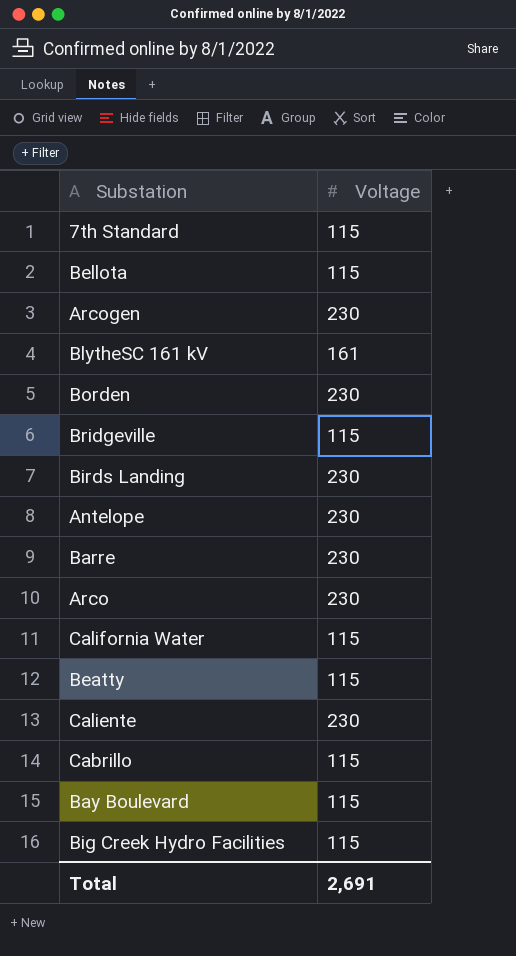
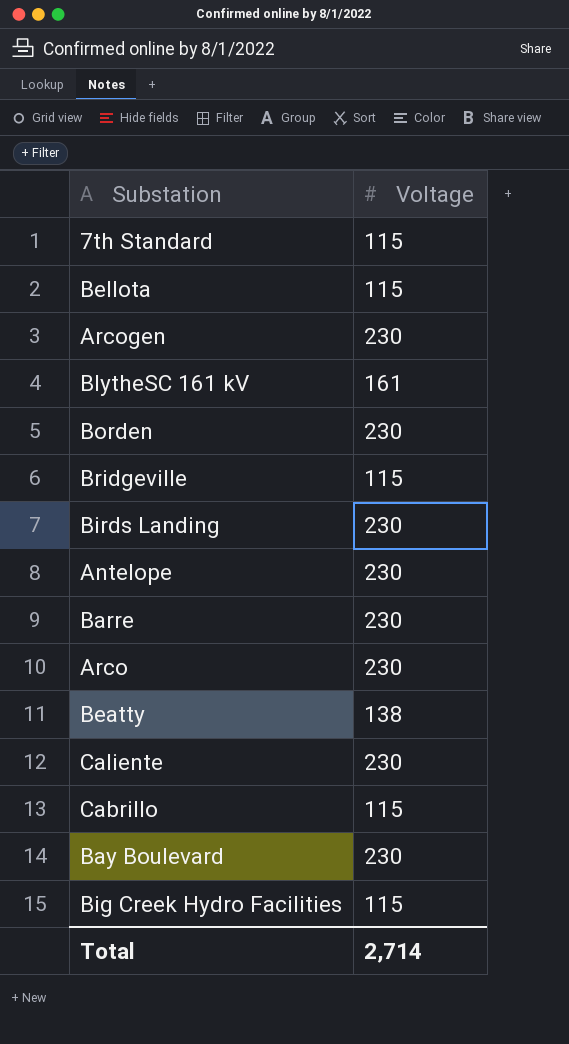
row California Water: 115 -> none
Beatty | Voltage: 115 -> 138
Bay Boulevard | Voltage: 115 -> 230
Total | Voltage: 2,691 -> 2,714

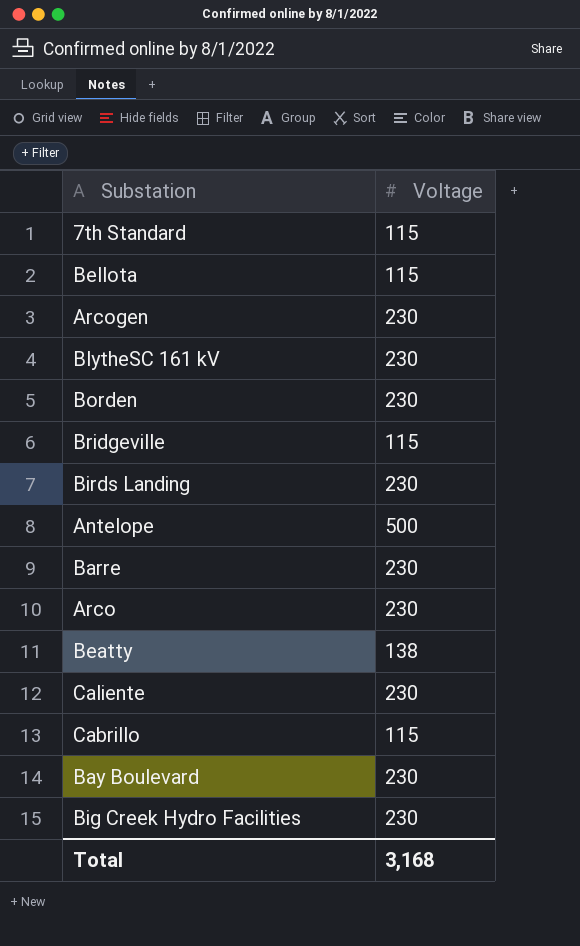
BlytheSC 161 kV | Voltage: 161 -> 230
Antelope | Voltage: 230 -> 500
Big Creek Hydro Facilities | Voltage: 115 -> 230
Total | Voltage: 2,714 -> 3,168

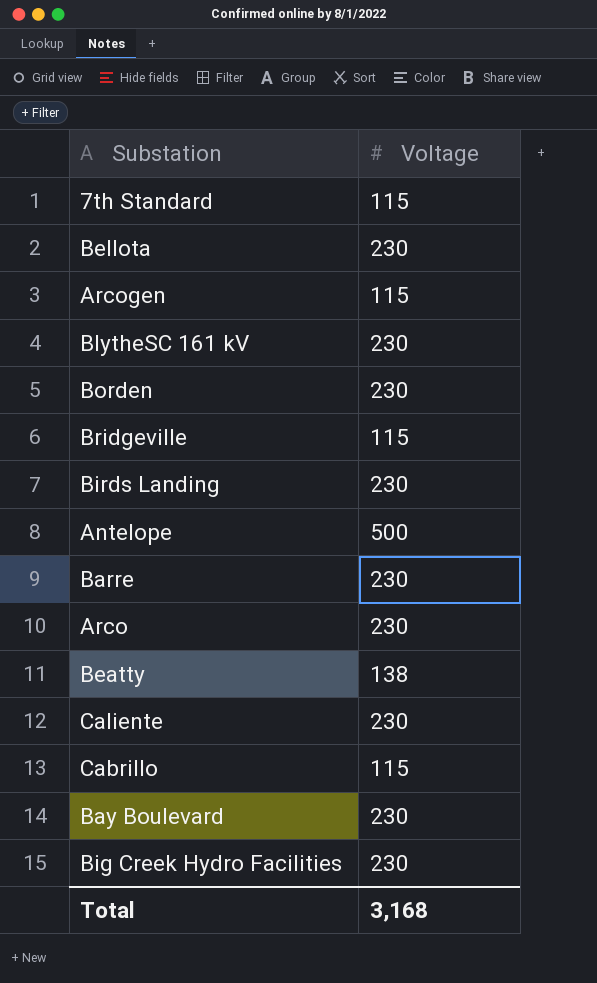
Bellota | Voltage: 115 -> 230
Arcogen | Voltage: 230 -> 115

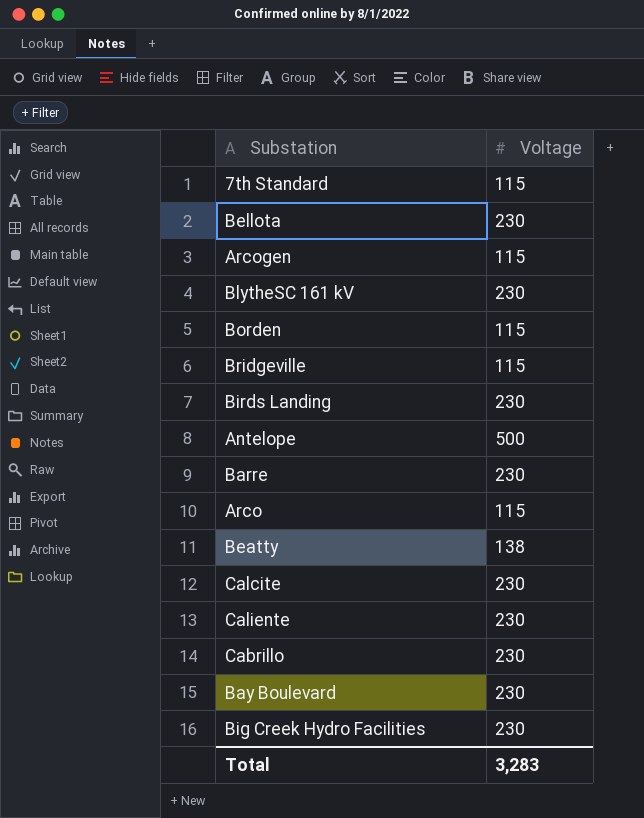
Borden | Voltage: 230 -> 115
Arco | Voltage: 230 -> 115
row Calcite: none -> 230
Cabrillo | Voltage: 115 -> 230
Total | Voltage: 3,168 -> 3,283

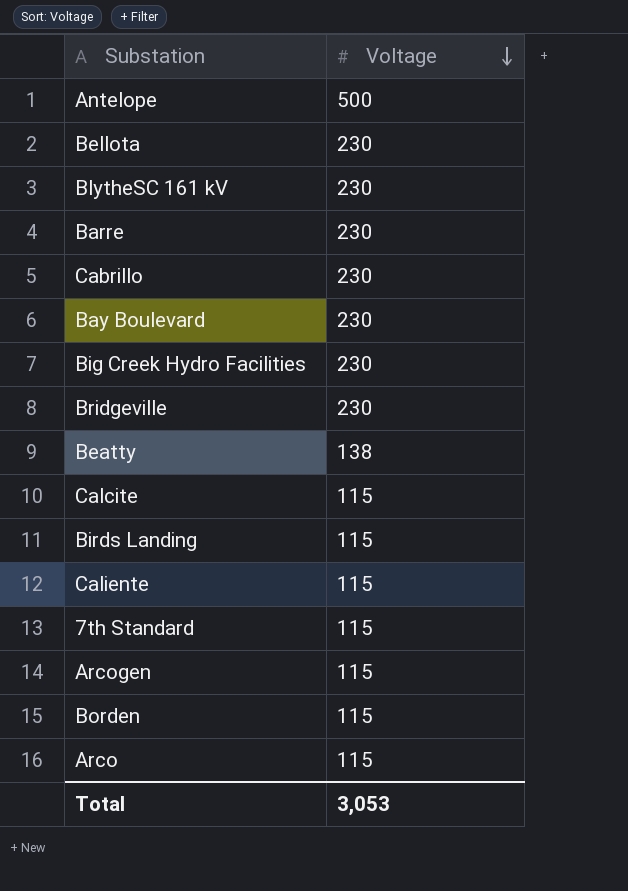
row order: none -> Voltage descending
Bridgeville | Voltage: 115 -> 230
Calcite | Voltage: 230 -> 115
Birds Landing | Voltage: 230 -> 115
Caliente | Voltage: 230 -> 115
Total | Voltage: 3,283 -> 3,053

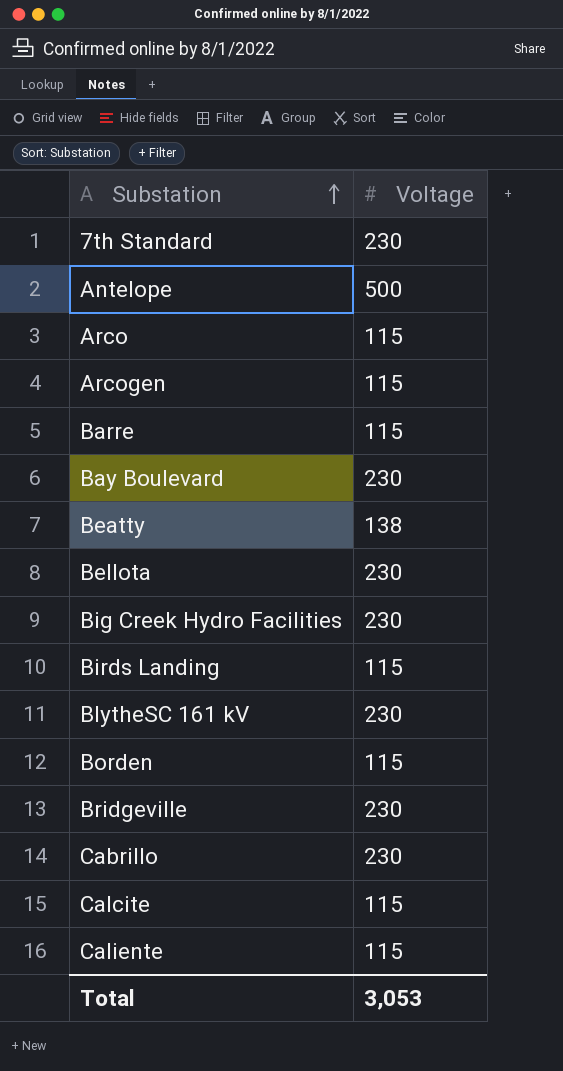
row order: Voltage descending -> Substation ascending
7th Standard | Voltage: 115 -> 230
Barre | Voltage: 230 -> 115

